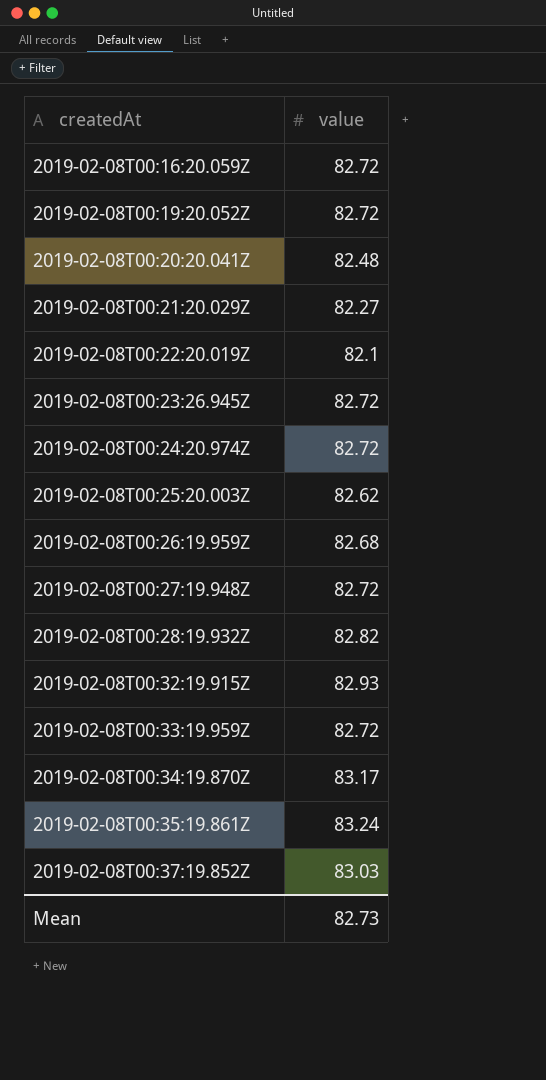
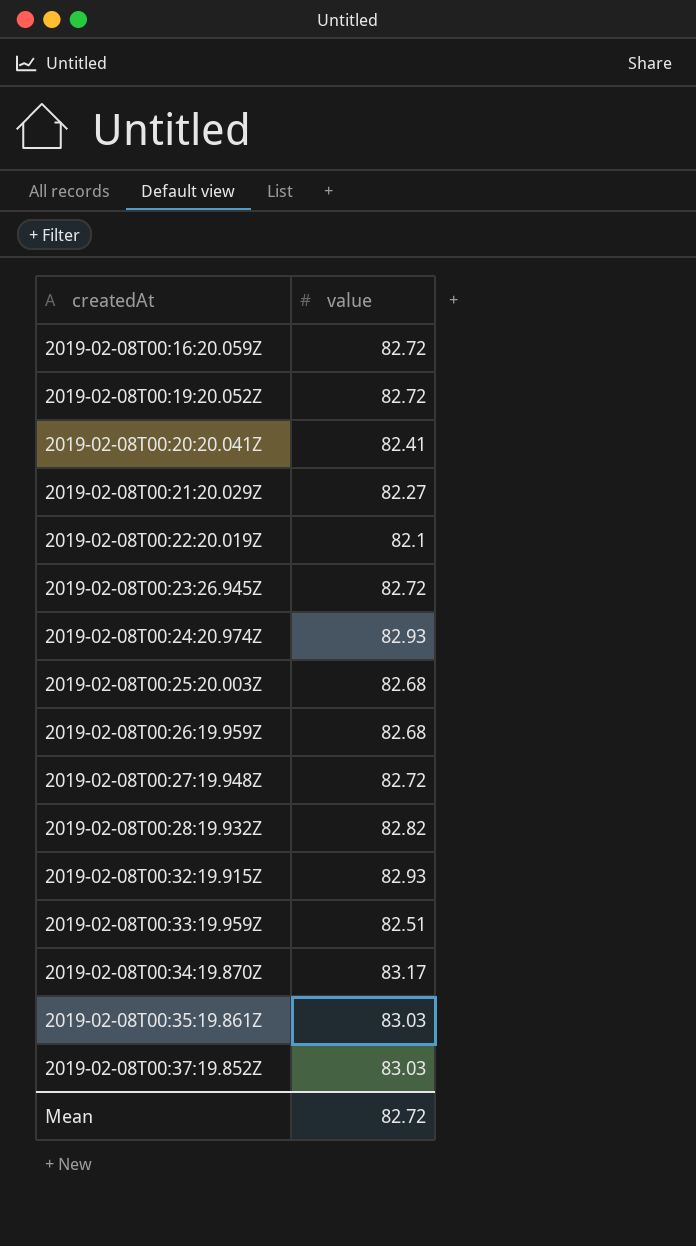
2019-02-08T00:20:20.041Z | value: 82.48 -> 82.41
2019-02-08T00:24:20.974Z | value: 82.72 -> 82.93
2019-02-08T00:25:20.003Z | value: 82.62 -> 82.68
2019-02-08T00:33:19.959Z | value: 82.72 -> 82.51
2019-02-08T00:35:19.861Z | value: 83.24 -> 83.03
Mean | value: 82.73 -> 82.72

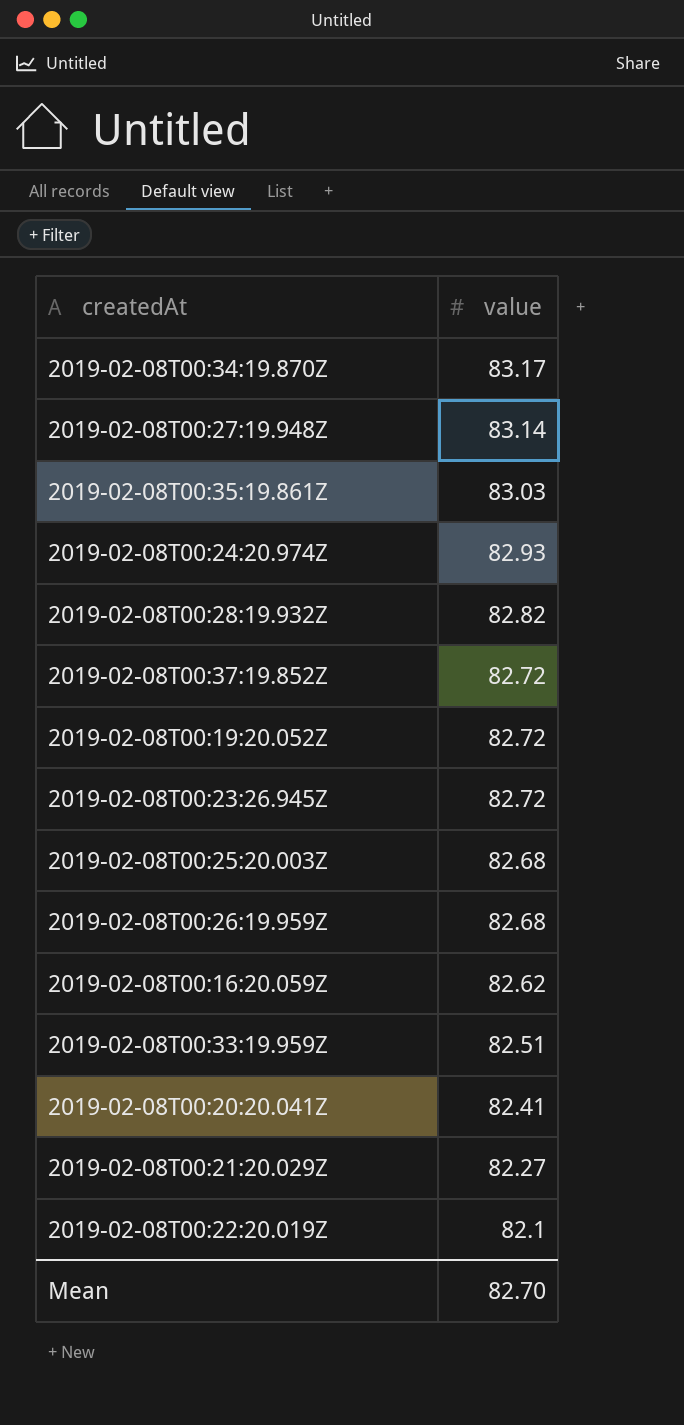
row order: createdAt ascending -> value descending
row 2019-02-08T00:32:19.915Z: 82.93 -> none
2019-02-08T00:27:19.948Z | value: 82.72 -> 83.14
2019-02-08T00:37:19.852Z | value: 83.03 -> 82.72
2019-02-08T00:16:20.059Z | value: 82.72 -> 82.62
Mean | value: 82.72 -> 82.70

